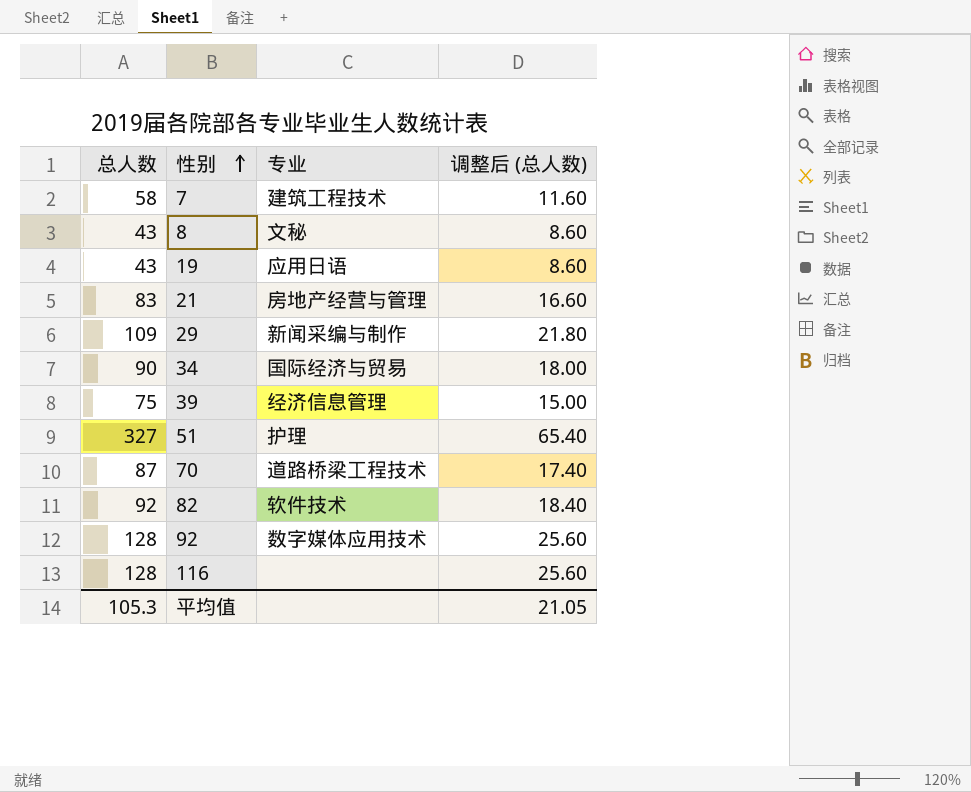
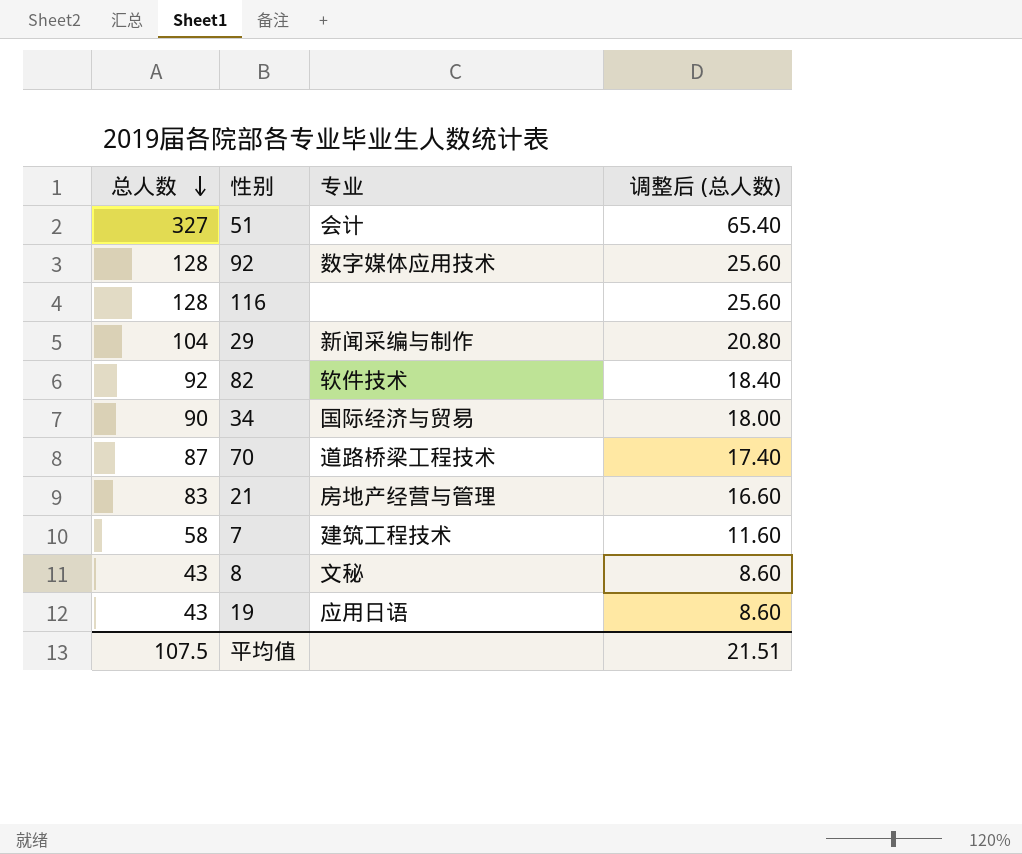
row order: 性别 ascending -> 总人数 descending
row 39: 75 | 经济信息管理 | 15.00 -> none
51 | 专业: 护理 -> 会计
29 | 总人数: 109 -> 104
29 | 调整后 (总人数): 21.80 -> 20.80
平均值 | 总人数: 105.3 -> 107.5
平均值 | 调整后 (总人数): 21.05 -> 21.51

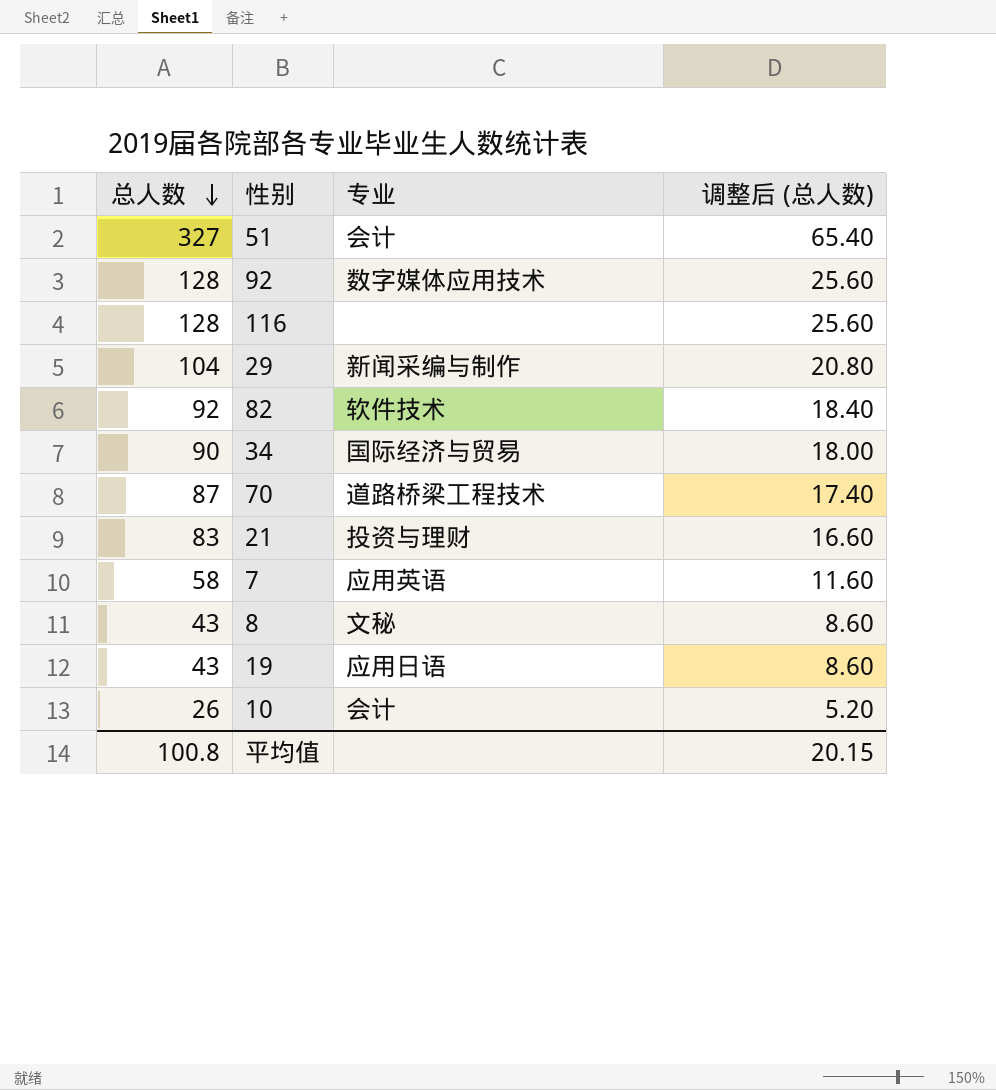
21 | 专业: 房地产经营与管理 -> 投资与理财
7 | 专业: 建筑工程技术 -> 应用英语
row 10: none -> 26 | 会计 | 5.20
平均值 | 总人数: 107.5 -> 100.8
平均值 | 调整后 (总人数): 21.51 -> 20.15

